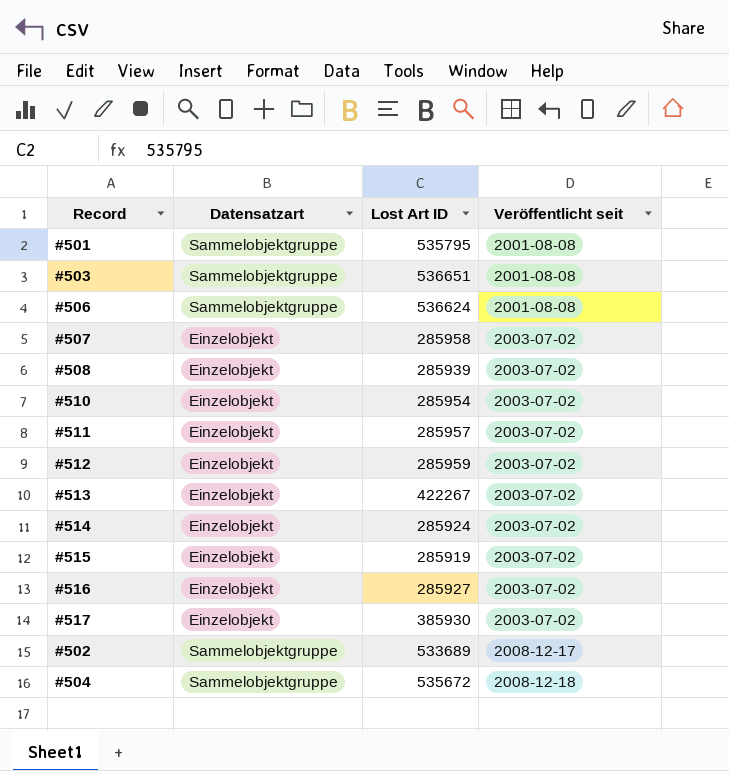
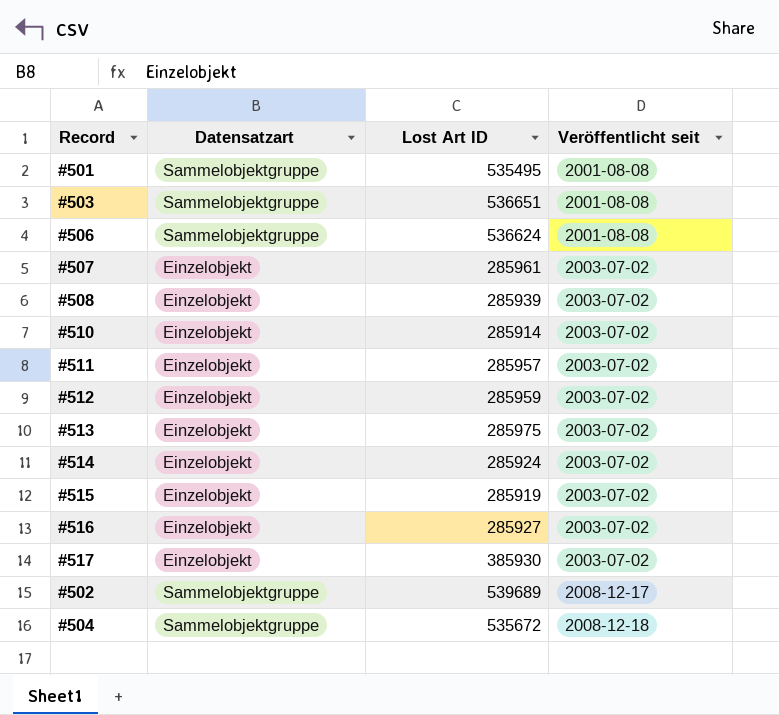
#501 | Lost Art ID: 535795 -> 535495
#507 | Lost Art ID: 285958 -> 285961
#510 | Lost Art ID: 285954 -> 285914
#513 | Lost Art ID: 422267 -> 285975
#502 | Lost Art ID: 533689 -> 539689

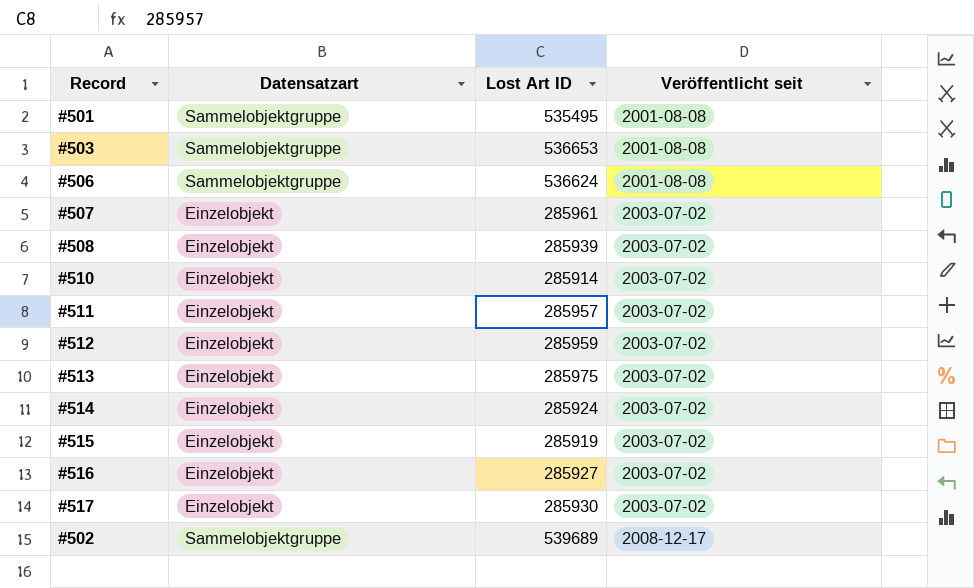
row #504: Sammelobjektgruppe | 535672 | 2008-12-18 -> none
#503 | Lost Art ID: 536651 -> 536653
#517 | Lost Art ID: 385930 -> 285930

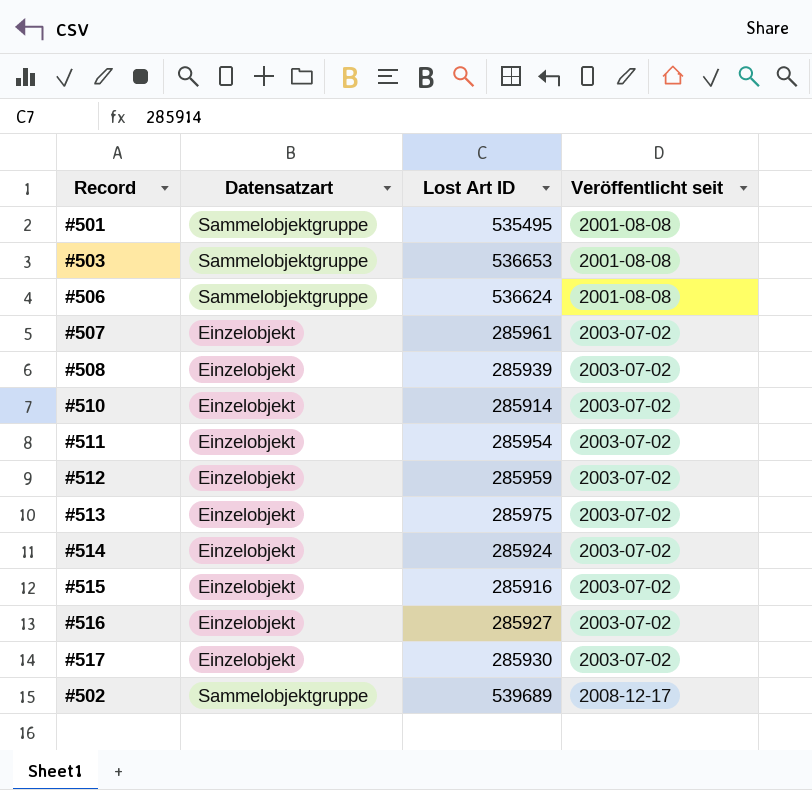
#511 | Lost Art ID: 285957 -> 285954
#515 | Lost Art ID: 285919 -> 285916

